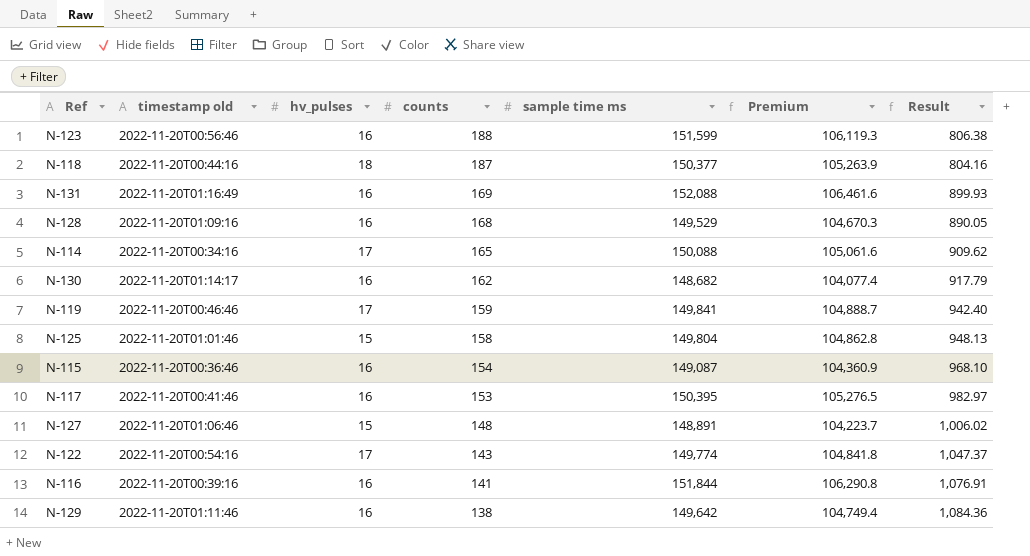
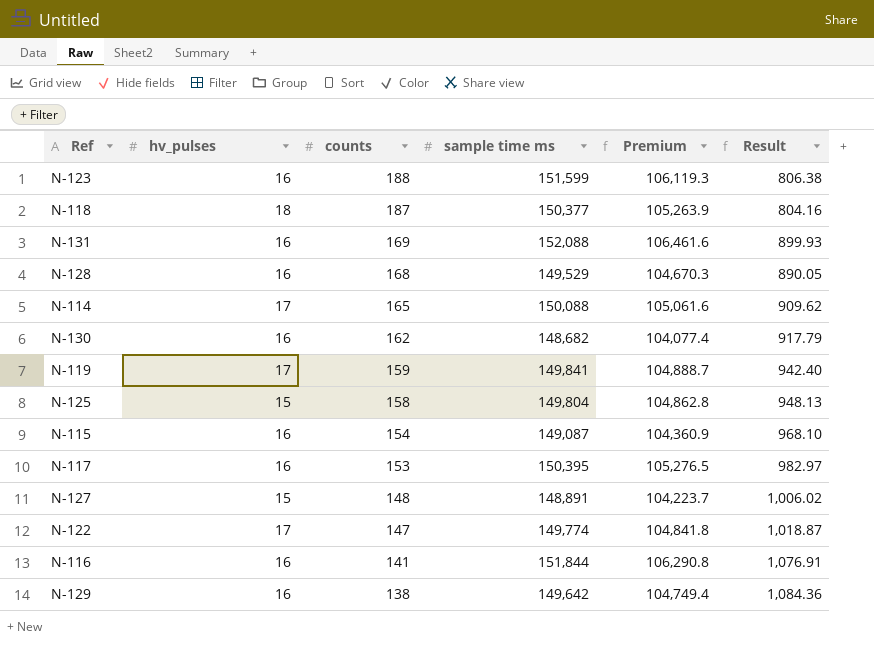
column timestamp old | position: 2 -> none
N-122 | counts: 143 -> 147
N-122 | Result: 1,047.37 -> 1,018.87

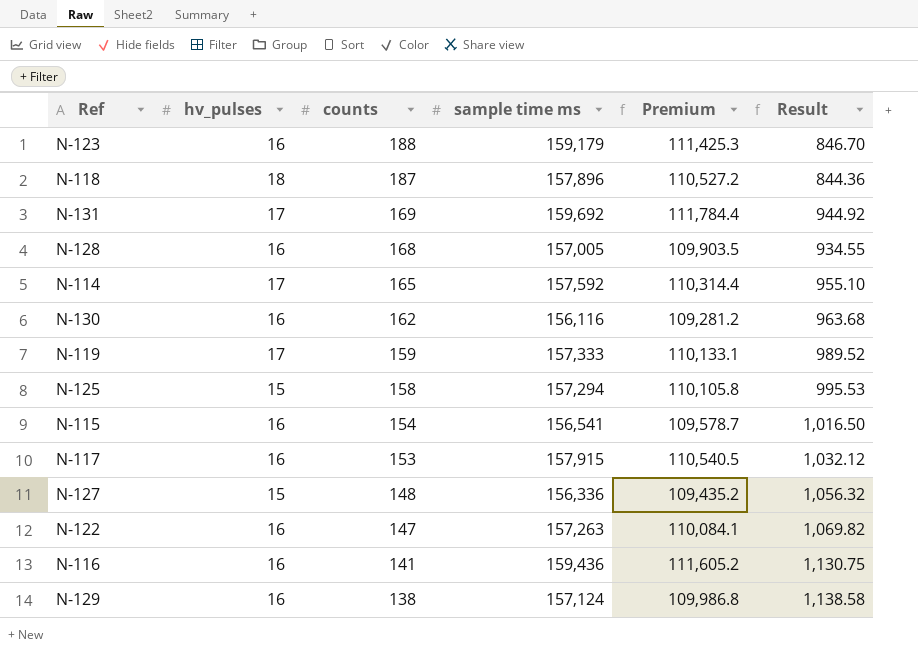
N-123 | sample time ms: 151,599 -> 159,179
N-123 | Premium: 106,119.3 -> 111,425.3
N-123 | Result: 806.38 -> 846.70
N-118 | sample time ms: 150,377 -> 157,896
N-118 | Premium: 105,263.9 -> 110,527.2
N-118 | Result: 804.16 -> 844.36
N-131 | hv_pulses: 16 -> 17
N-131 | sample time ms: 152,088 -> 159,692
N-131 | Premium: 106,461.6 -> 111,784.4
N-131 | Result: 899.93 -> 944.92
N-128 | sample time ms: 149,529 -> 157,005
N-128 | Premium: 104,670.3 -> 109,903.5
N-128 | Result: 890.05 -> 934.55
N-114 | sample time ms: 150,088 -> 157,592
N-114 | Premium: 105,061.6 -> 110,314.4
N-114 | Result: 909.62 -> 955.10
N-130 | sample time ms: 148,682 -> 156,116
N-130 | Premium: 104,077.4 -> 109,281.2
N-130 | Result: 917.79 -> 963.68
N-119 | sample time ms: 149,841 -> 157,333
N-119 | Premium: 104,888.7 -> 110,133.1
N-119 | Result: 942.40 -> 989.52
N-125 | sample time ms: 149,804 -> 157,294
N-125 | Premium: 104,862.8 -> 110,105.8
N-125 | Result: 948.13 -> 995.53
N-115 | sample time ms: 149,087 -> 156,541
N-115 | Premium: 104,360.9 -> 109,578.7
N-115 | Result: 968.10 -> 1,016.50
N-117 | sample time ms: 150,395 -> 157,915
N-117 | Premium: 105,276.5 -> 110,540.5
N-117 | Result: 982.97 -> 1,032.12
N-127 | sample time ms: 148,891 -> 156,336
N-127 | Premium: 104,223.7 -> 109,435.2
N-127 | Result: 1,006.02 -> 1,056.32
N-122 | hv_pulses: 17 -> 16
N-122 | sample time ms: 149,774 -> 157,263
N-122 | Premium: 104,841.8 -> 110,084.1
N-122 | Result: 1,018.87 -> 1,069.82
N-116 | sample time ms: 151,844 -> 159,436
N-116 | Premium: 106,290.8 -> 111,605.2
N-116 | Result: 1,076.91 -> 1,130.75
N-129 | sample time ms: 149,642 -> 157,124
N-129 | Premium: 104,749.4 -> 109,986.8
N-129 | Result: 1,084.36 -> 1,138.58

